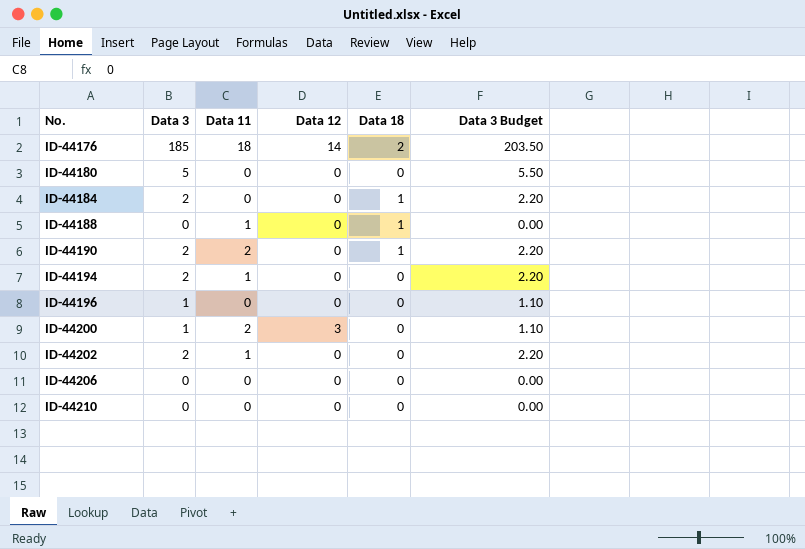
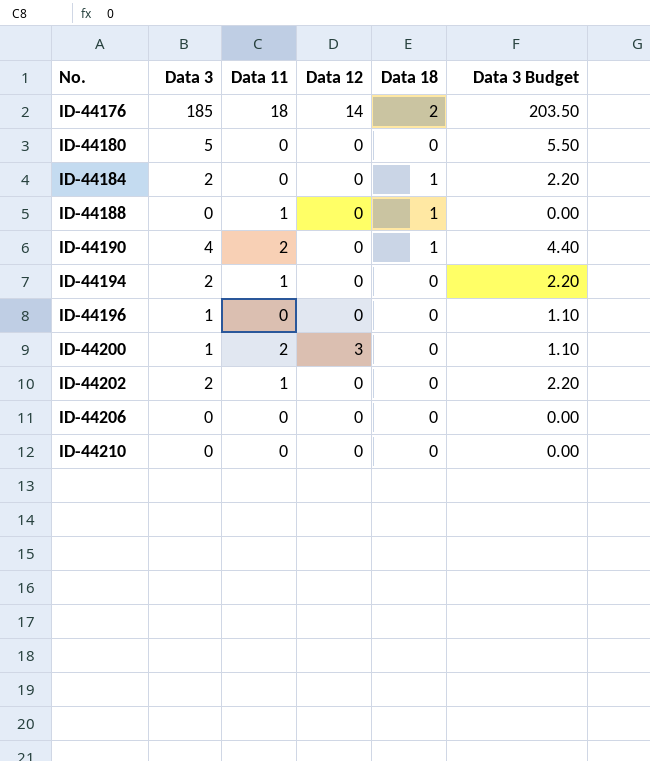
ID-44190 | Data 3: 2 -> 4
ID-44190 | Data 3 Budget: 2.20 -> 4.40

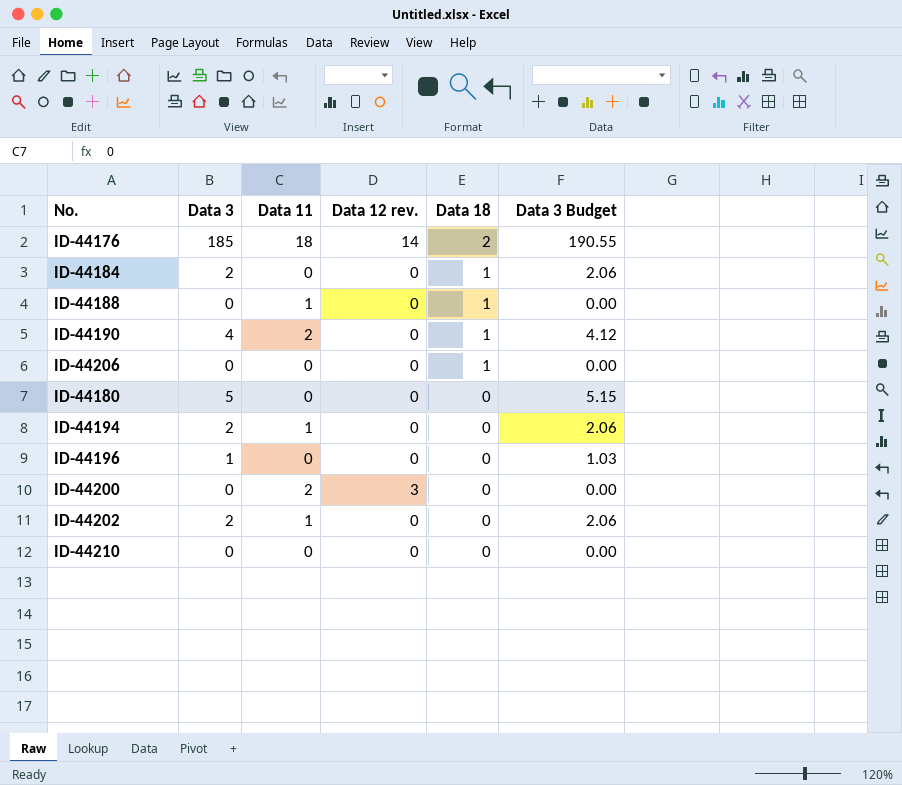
row order: No. ascending -> Data 18 descending
column name: Data 12 -> Data 12 rev.
column Data 3 Budget | formula: [Data 3] * 1.1 -> [Data 3] * 1.03
ID-44206 | Data 18: 0 -> 1
ID-44200 | Data 3: 1 -> 0

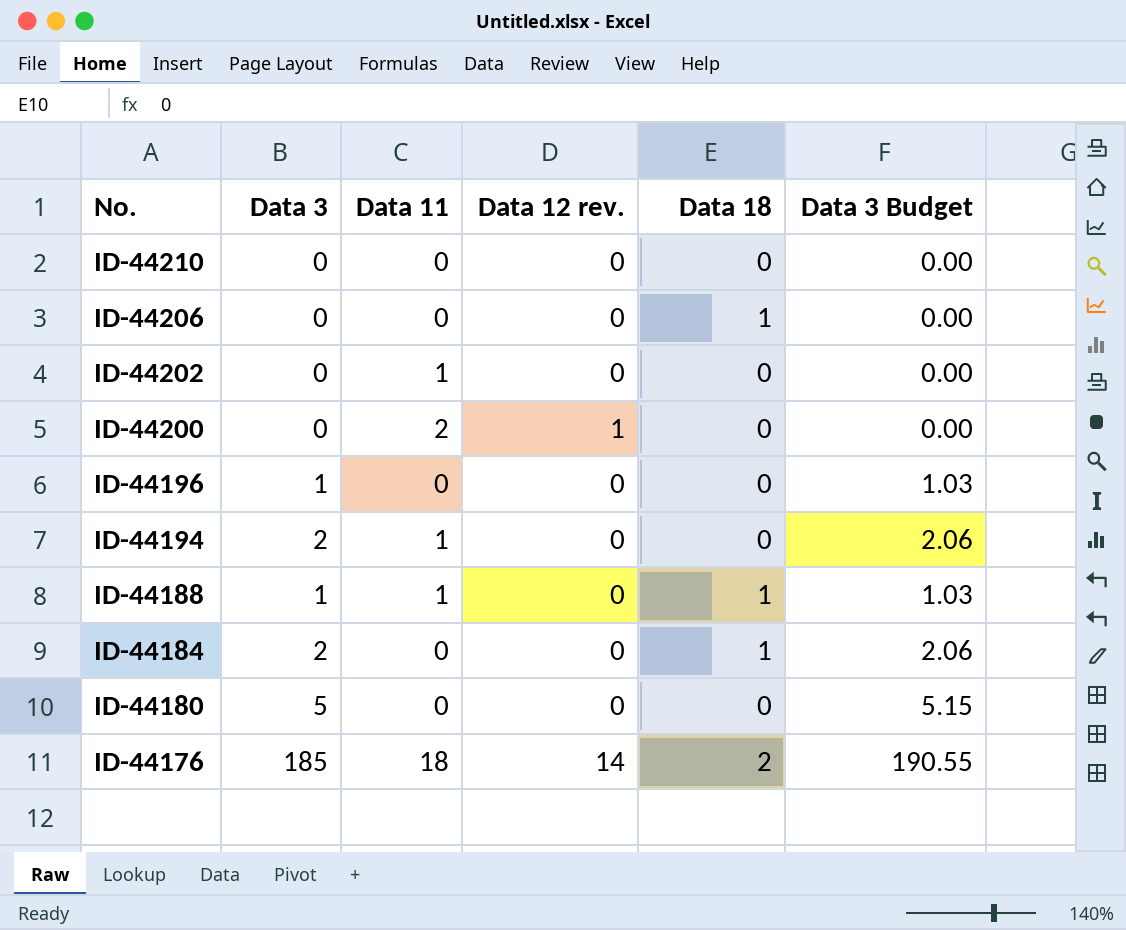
row order: Data 18 descending -> No. descending
row ID-44190: 4 | 2 | 0 | 1 | 4.12 -> none
ID-44202 | Data 3: 2 -> 0
ID-44202 | Data 3 Budget: 2.06 -> 0.00
ID-44200 | Data 12 rev.: 3 -> 1
ID-44188 | Data 3: 0 -> 1
ID-44188 | Data 3 Budget: 0.00 -> 1.03

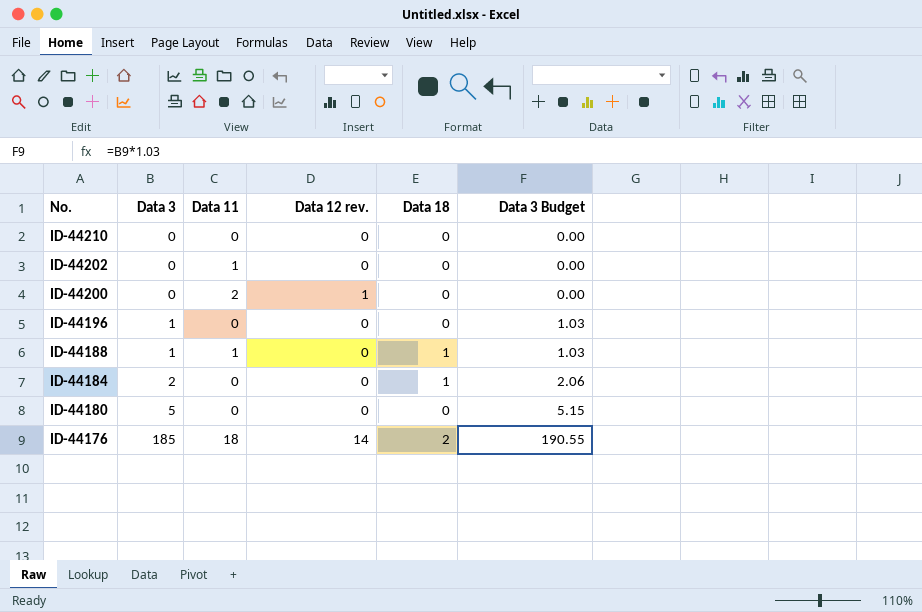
row ID-44206: 0 | 0 | 0 | 1 | 0.00 -> none
row ID-44194: 2 | 1 | 0 | 0 | 2.06 -> none

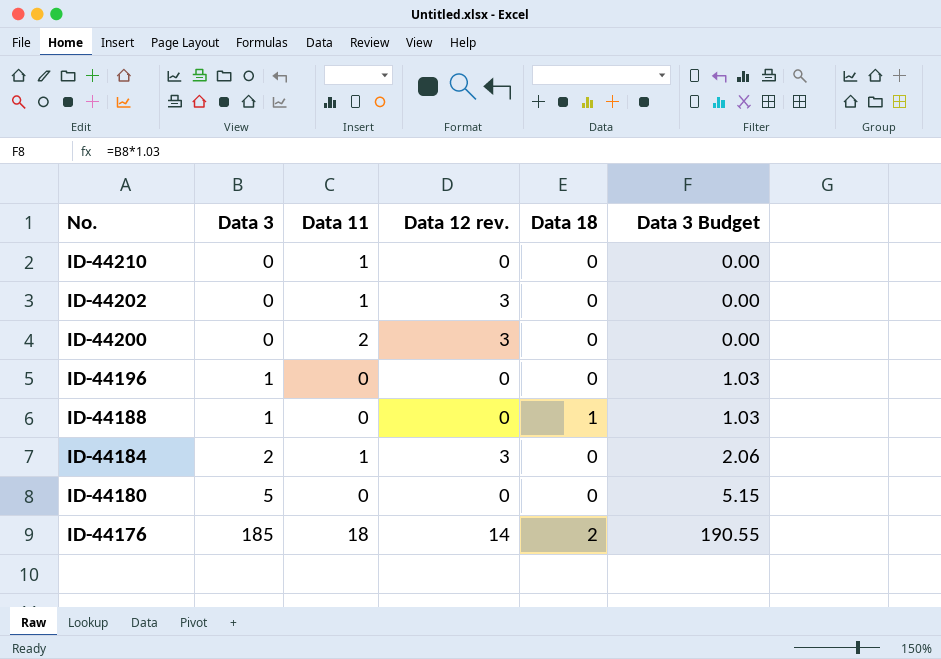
ID-44210 | Data 11: 0 -> 1
ID-44202 | Data 12 rev.: 0 -> 3
ID-44200 | Data 12 rev.: 1 -> 3
ID-44188 | Data 11: 1 -> 0
ID-44184 | Data 11: 0 -> 1
ID-44184 | Data 12 rev.: 0 -> 3
ID-44184 | Data 18: 1 -> 0

